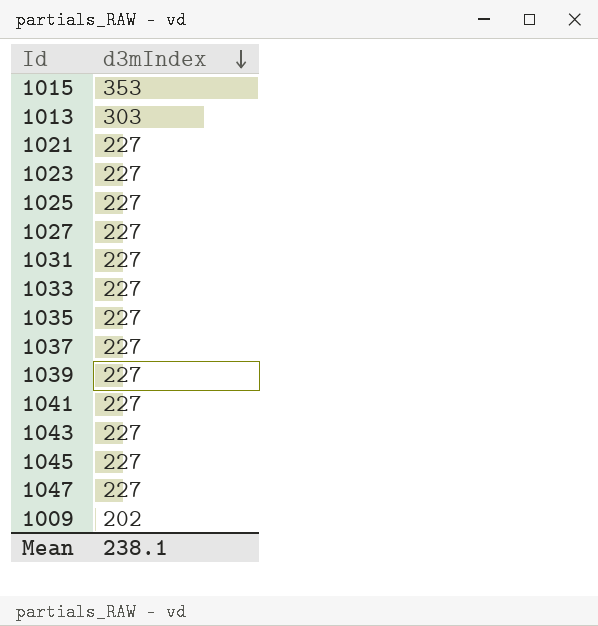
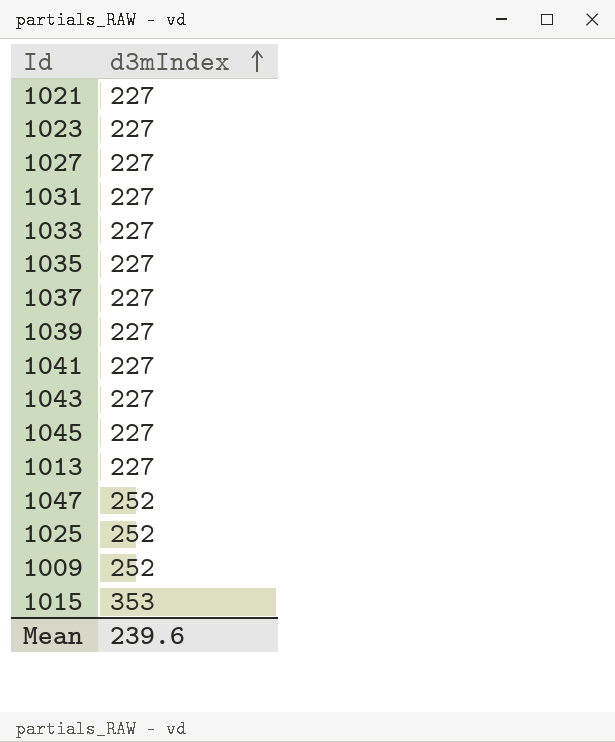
row order: d3mIndex descending -> d3mIndex ascending
1013 | d3mIndex: 303 -> 227
1047 | d3mIndex: 227 -> 252
1025 | d3mIndex: 227 -> 252
1009 | d3mIndex: 202 -> 252
Mean | d3mIndex: 238.1 -> 239.6

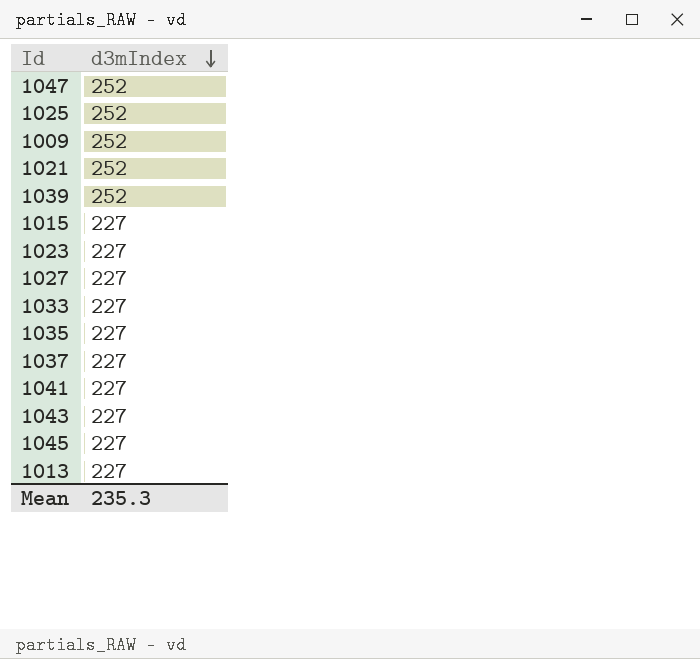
row order: d3mIndex ascending -> d3mIndex descending
row 1031: 227 -> none
1021 | d3mIndex: 227 -> 252
1039 | d3mIndex: 227 -> 252
1015 | d3mIndex: 353 -> 227
Mean | d3mIndex: 239.6 -> 235.3

